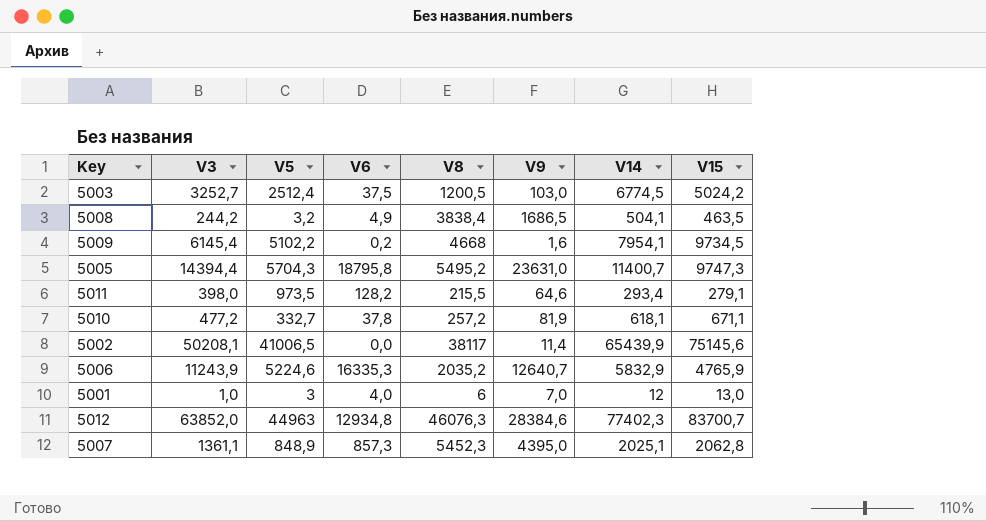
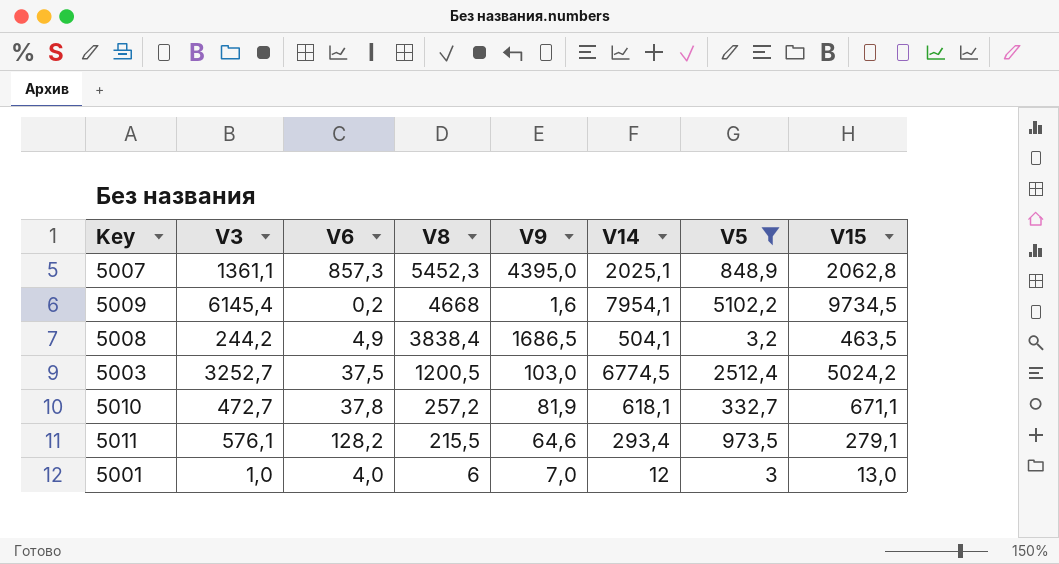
filter: none -> V5 <= 5102,2
row order: none -> V8 descending
column V5 | position: 3 -> 7
5010 | V3: 477,2 -> 472,7
5011 | V3: 398,0 -> 576,1

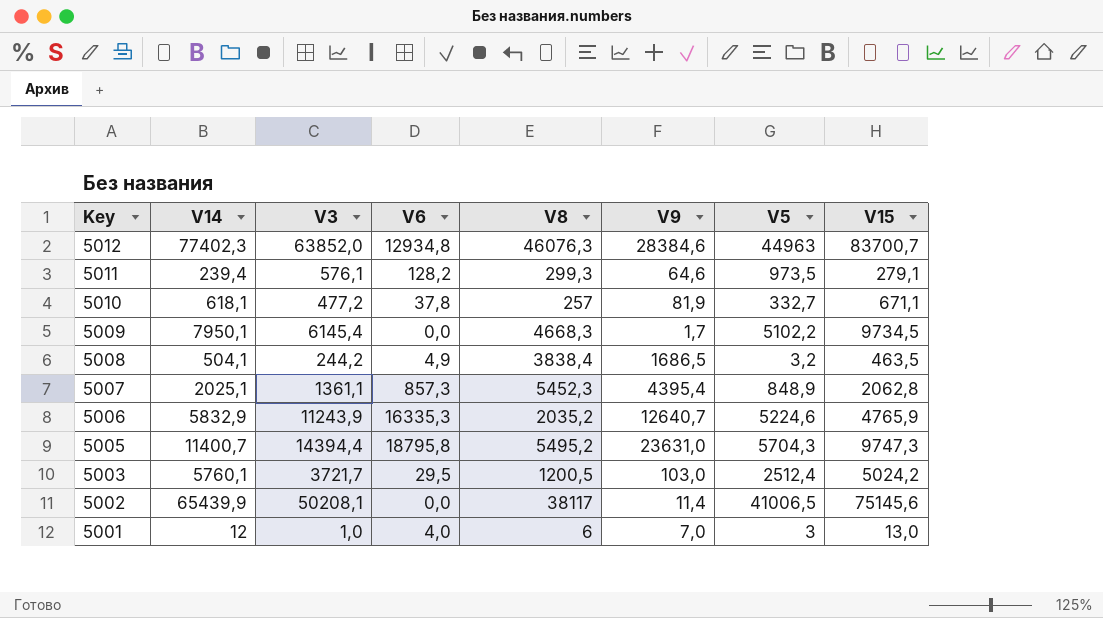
filter: V5 <= 5102,2 -> none
row order: V8 descending -> Key descending
column V14 | position: 6 -> 2
5011 | V14: 293,4 -> 239,4
5011 | V8: 215,5 -> 299,3
5010 | V3: 472,7 -> 477,2
5010 | V8: 257,2 -> 257
5009 | V14: 7954,1 -> 7950,1
5009 | V6: 0,2 -> 0,0
5009 | V8: 4668 -> 4668,3
5009 | V9: 1,6 -> 1,7
5007 | V9: 4395,0 -> 4395,4
5003 | V14: 6774,5 -> 5760,1
5003 | V3: 3252,7 -> 3721,7
5003 | V6: 37,5 -> 29,5

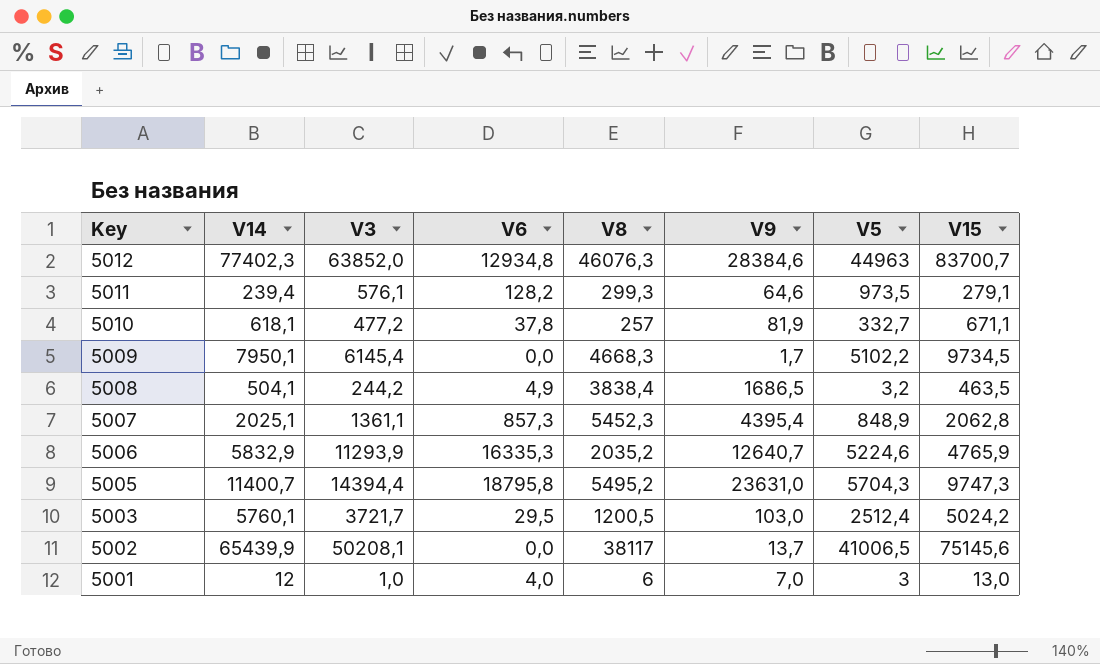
5006 | V3: 11243,9 -> 11293,9
5002 | V9: 11,4 -> 13,7

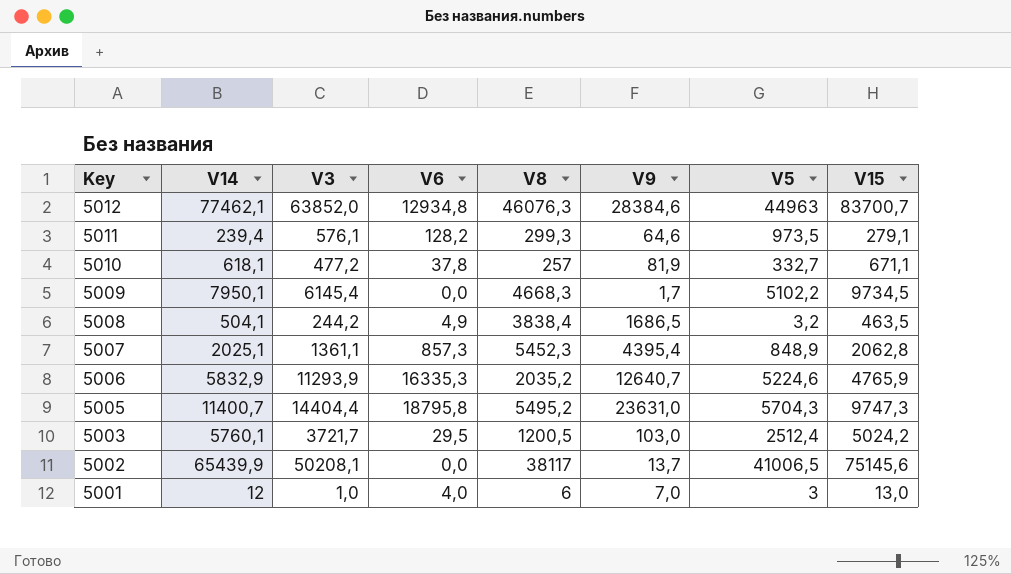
5012 | V14: 77402,3 -> 77462,1
5005 | V3: 14394,4 -> 14404,4

